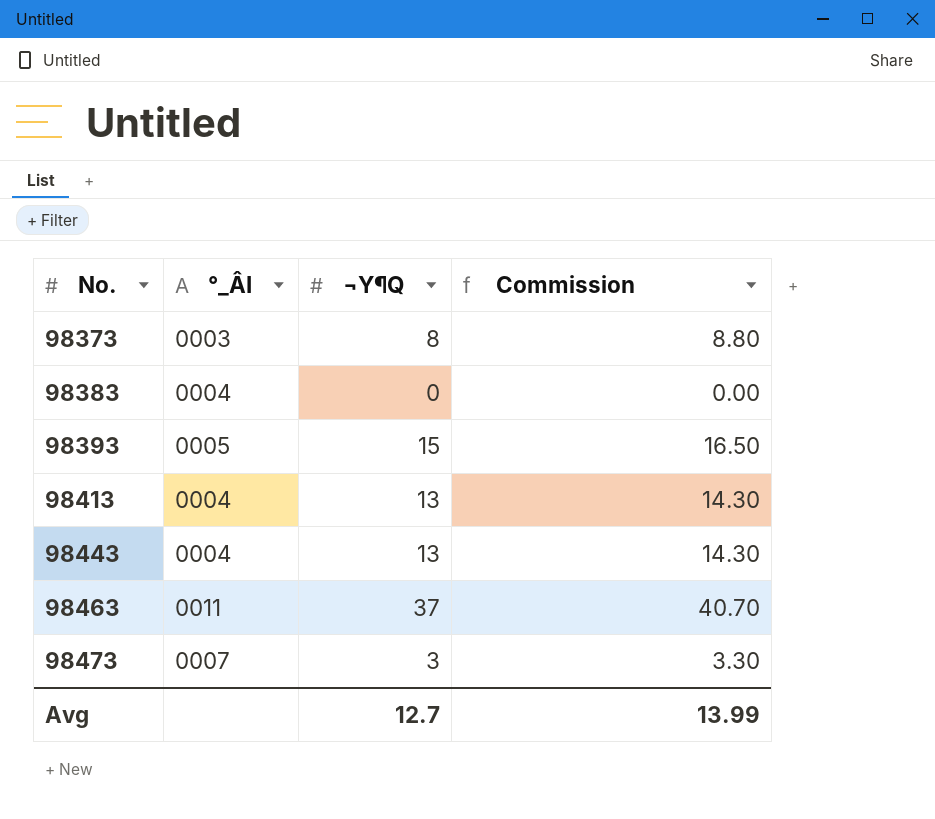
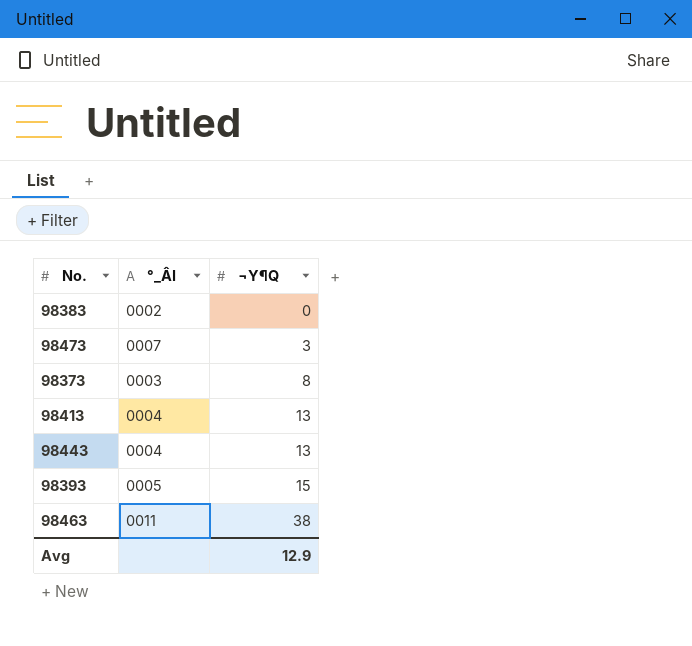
row order: No. ascending -> ¬Y¶Q ascending
column Commission | formula: [¬Y¶Q] * 1.1 -> none
98383 | °_ÂI: 0004 -> 0002
98463 | ¬Y¶Q: 37 -> 38
Avg | ¬Y¶Q: 12.7 -> 12.9

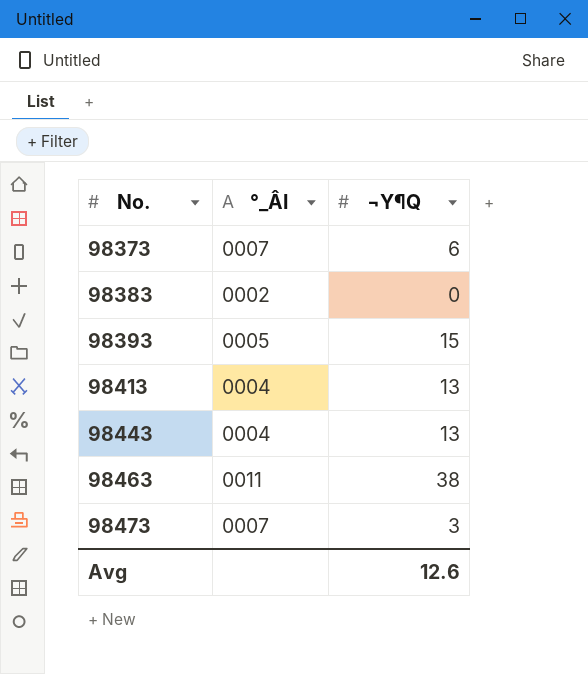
row order: ¬Y¶Q ascending -> No. ascending
98373 | °_ÂI: 0003 -> 0007
98373 | ¬Y¶Q: 8 -> 6
Avg | ¬Y¶Q: 12.9 -> 12.6

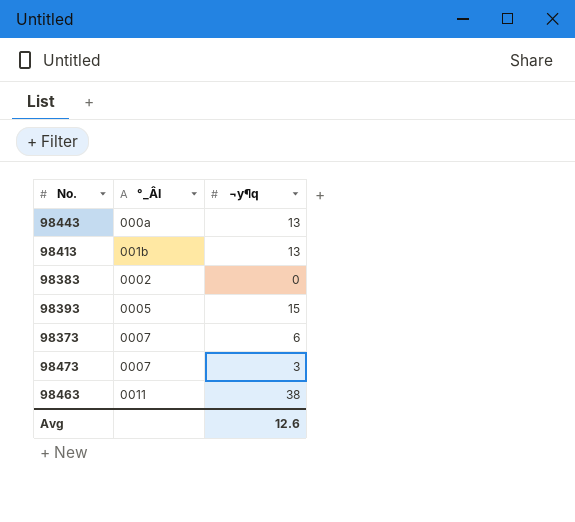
row order: No. ascending -> °_ÂI ascending
column name: ¬Y¶Q -> ¬y¶q
98443 | °_ÂI: 0004 -> 000a
98413 | °_ÂI: 0004 -> 001b

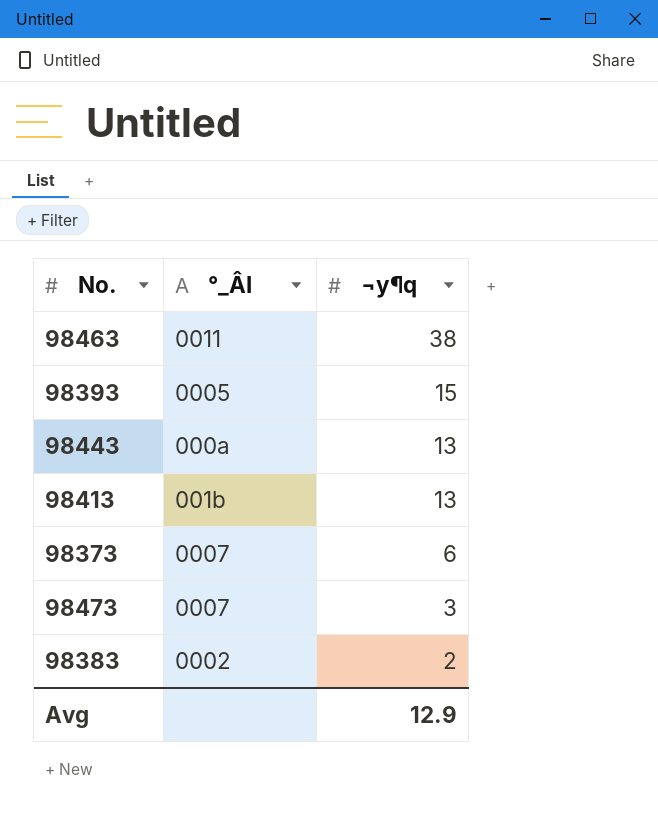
row order: °_ÂI ascending -> ¬y¶q descending
98383 | ¬y¶q: 0 -> 2
Avg | ¬y¶q: 12.6 -> 12.9

